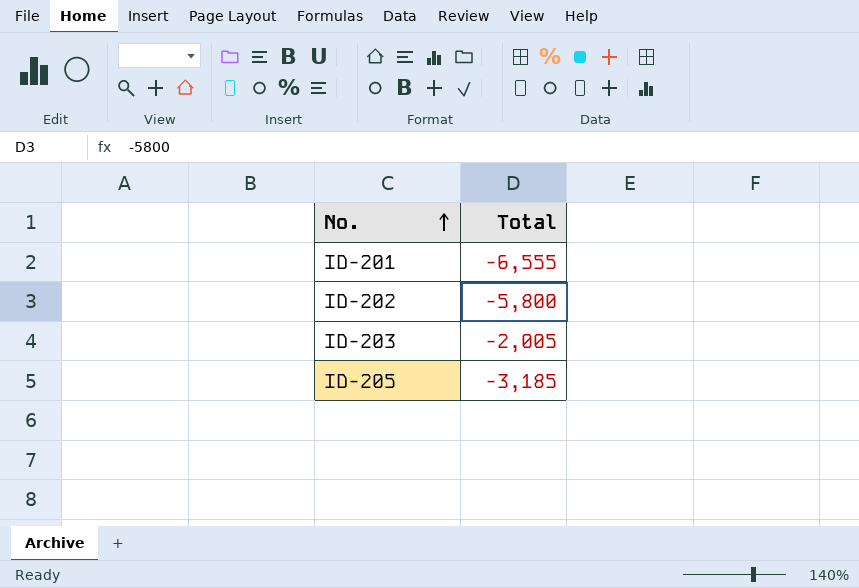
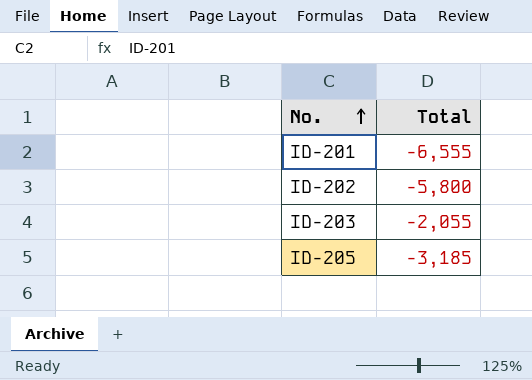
ID-203 | Total: -2,005 -> -2,055

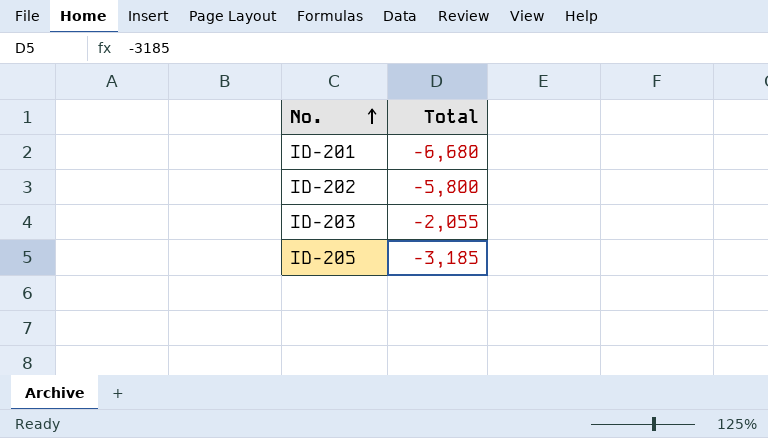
ID-201 | Total: -6,555 -> -6,680

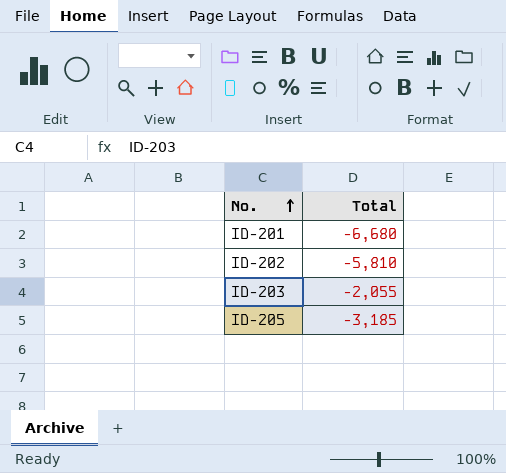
ID-202 | Total: -5,800 -> -5,810

